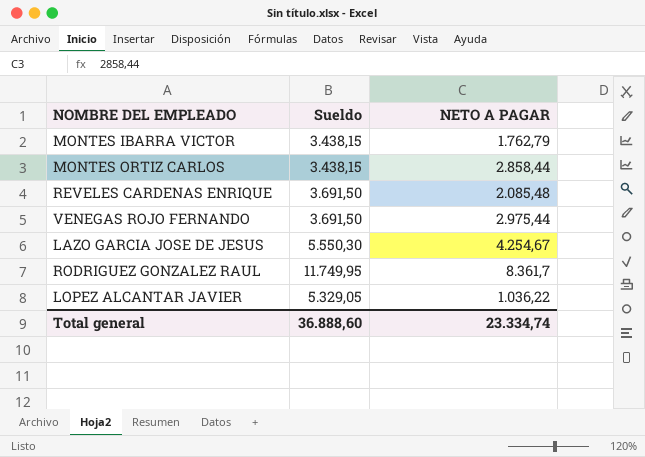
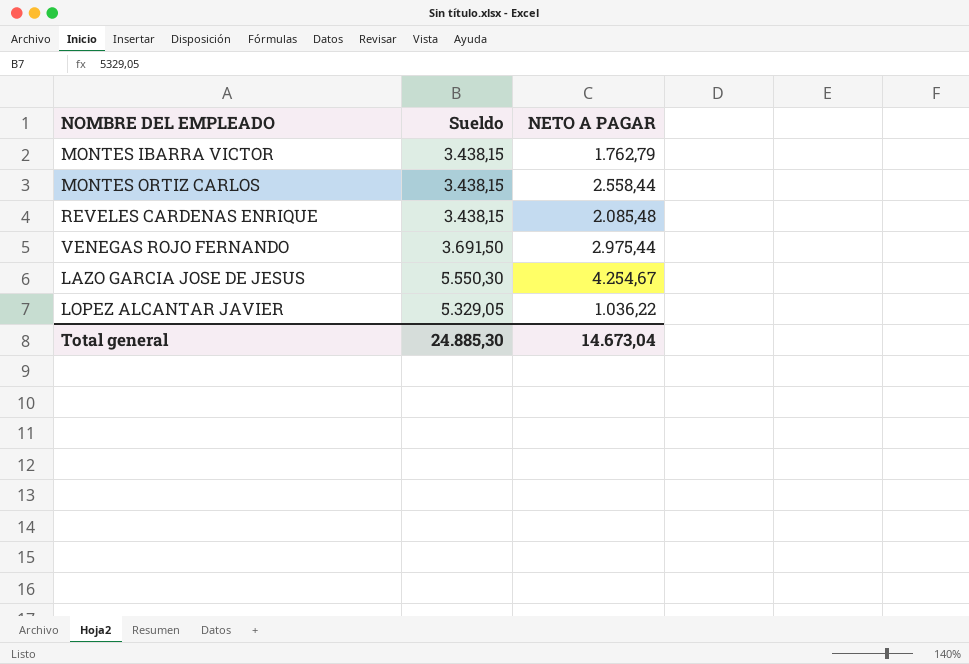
row RODRIGUEZ GONZALEZ RAUL: 11.749,95 | 8.361,7 -> none
MONTES ORTIZ CARLOS | NETO A PAGAR: 2.858,44 -> 2.558,44
REVELES CARDENAS ENRIQUE | Sueldo: 3.691,50 -> 3.438,15
Total general | Sueldo: 36.888,60 -> 24.885,30
Total general | NETO A PAGAR: 23.334,74 -> 14.673,04

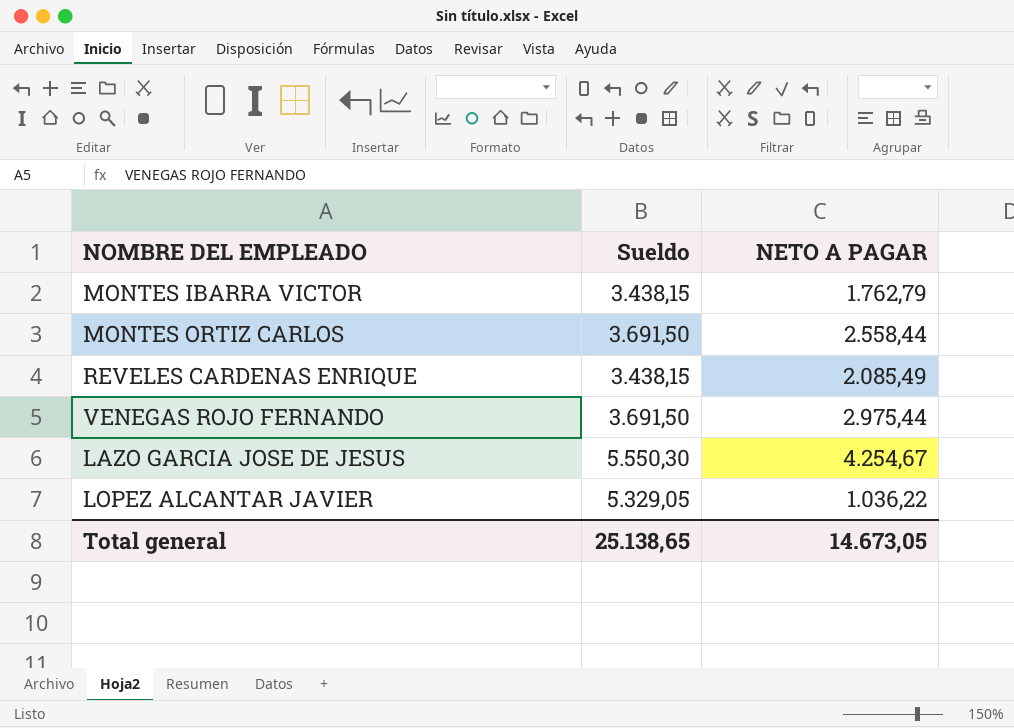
MONTES ORTIZ CARLOS | Sueldo: 3.438,15 -> 3.691,50
REVELES CARDENAS ENRIQUE | NETO A PAGAR: 2.085,48 -> 2.085,49
Total general | Sueldo: 24.885,30 -> 25.138,65
Total general | NETO A PAGAR: 14.673,04 -> 14.673,05

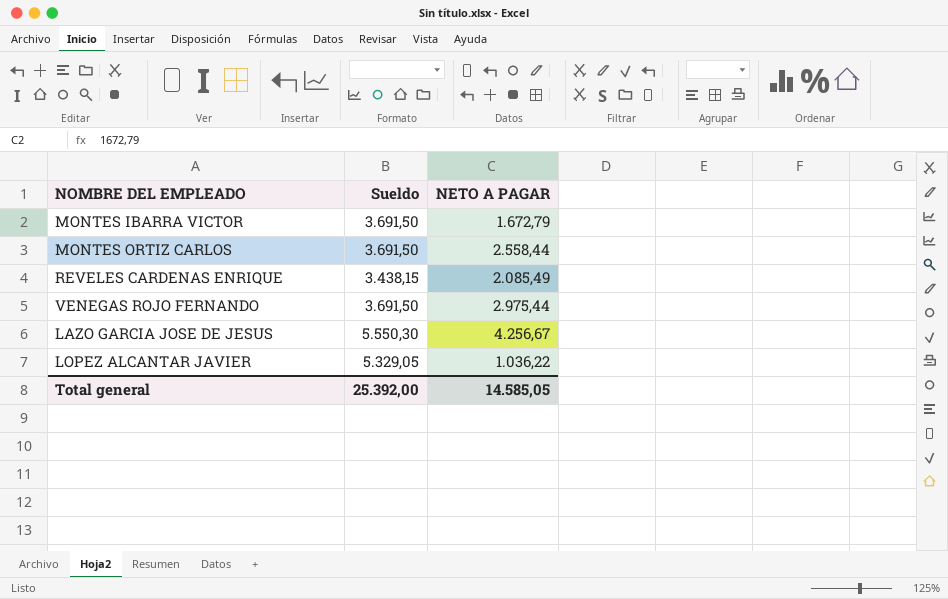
MONTES IBARRA VICTOR | Sueldo: 3.438,15 -> 3.691,50
MONTES IBARRA VICTOR | NETO A PAGAR: 1.762,79 -> 1.672,79
LAZO GARCIA JOSE DE JESUS | NETO A PAGAR: 4.254,67 -> 4.256,67
Total general | Sueldo: 25.138,65 -> 25.392,00
Total general | NETO A PAGAR: 14.673,05 -> 14.585,05

